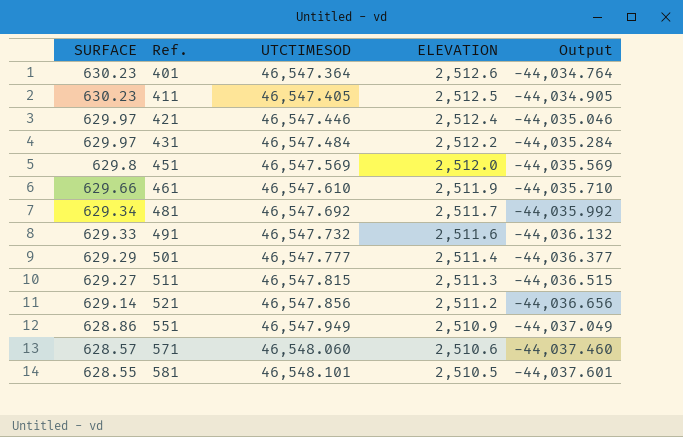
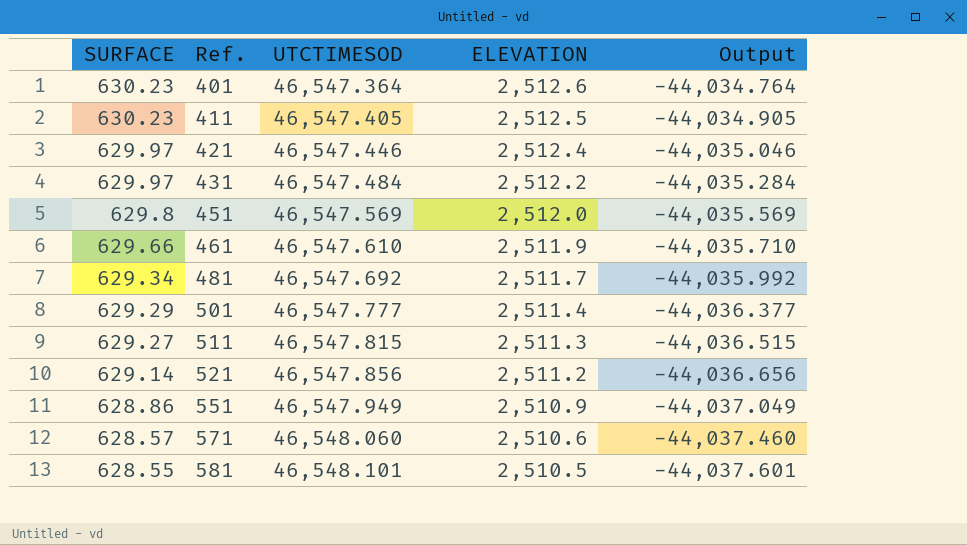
row 491: 629.33 | 46,547.732 | 2,511.6 | -44,036.132 -> none

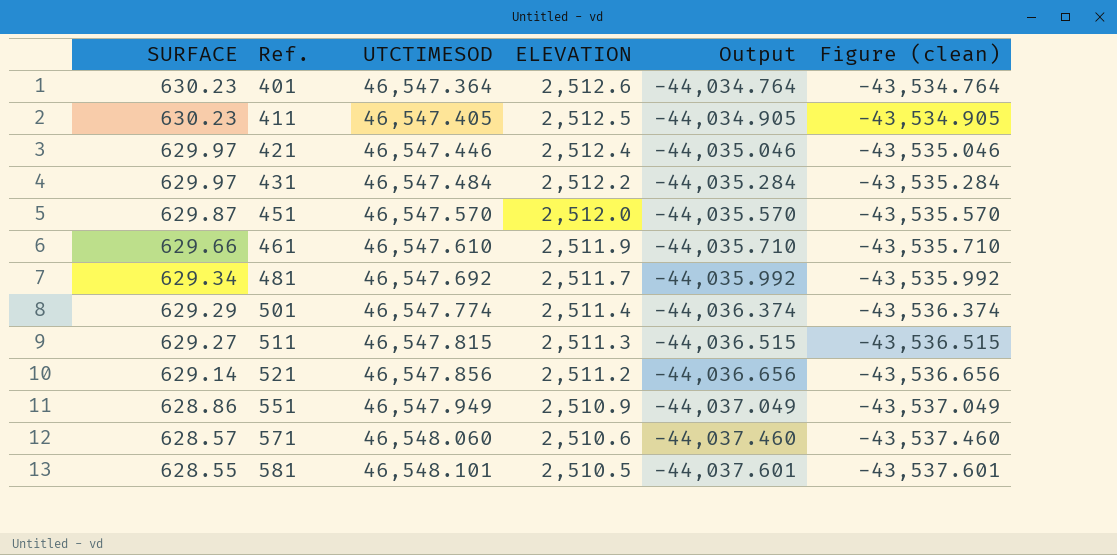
column Figure (clean) | formula: none -> [Output] + 500
451 | SURFACE: 629.8 -> 629.87
451 | UTCTIMESOD: 46,547.569 -> 46,547.570
451 | Output: -44,035.569 -> -44,035.570
501 | UTCTIMESOD: 46,547.777 -> 46,547.774
501 | Output: -44,036.377 -> -44,036.374

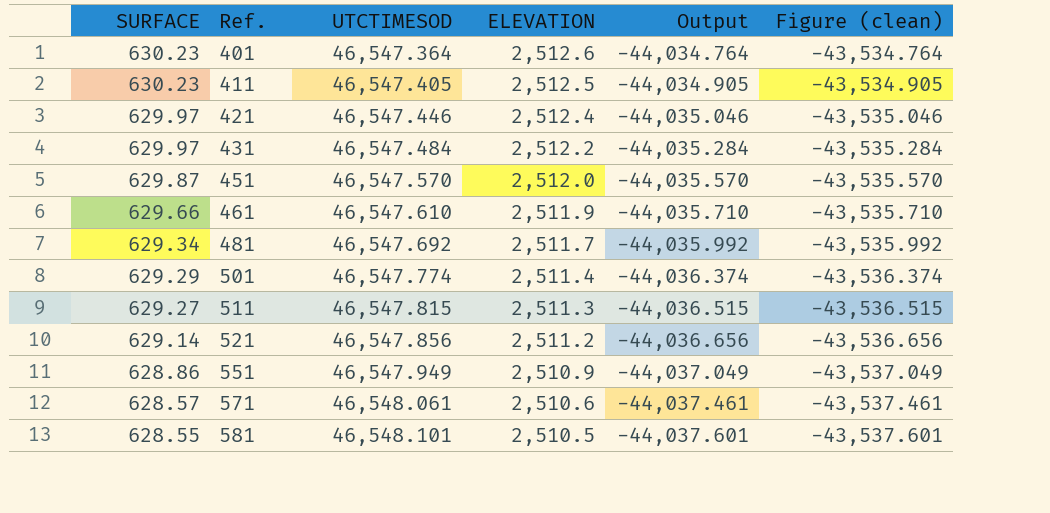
571 | UTCTIMESOD: 46,548.060 -> 46,548.061
571 | Output: -44,037.460 -> -44,037.461
571 | Figure (clean): -43,537.460 -> -43,537.461

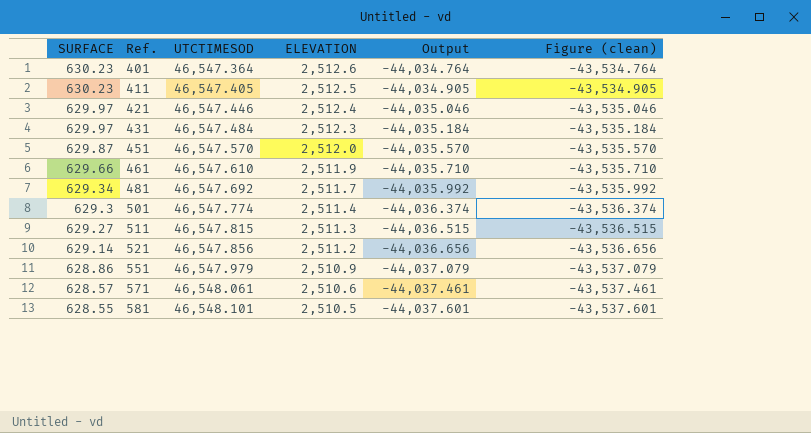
431 | ELEVATION: 2,512.2 -> 2,512.3
431 | Output: -44,035.284 -> -44,035.184
431 | Figure (clean): -43,535.284 -> -43,535.184
501 | SURFACE: 629.29 -> 629.3
551 | UTCTIMESOD: 46,547.949 -> 46,547.979
551 | Output: -44,037.049 -> -44,037.079
551 | Figure (clean): -43,537.049 -> -43,537.079

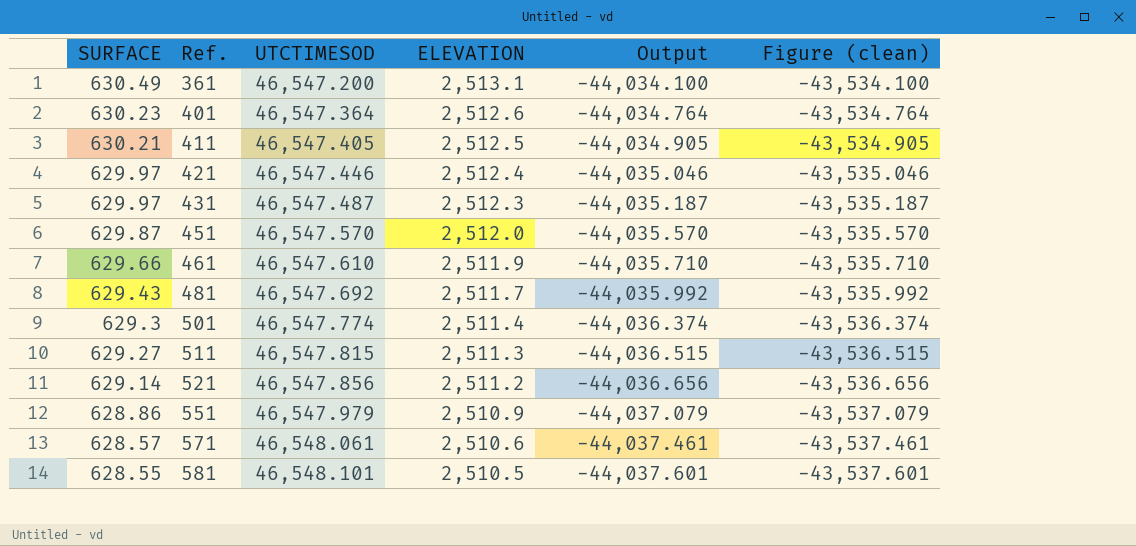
row 361: none -> 630.49 | 46,547.200 | 2,513.1 | -44,034.100 | -43,534.100
411 | SURFACE: 630.23 -> 630.21
431 | UTCTIMESOD: 46,547.484 -> 46,547.487
431 | Output: -44,035.184 -> -44,035.187
431 | Figure (clean): -43,535.184 -> -43,535.187
481 | SURFACE: 629.34 -> 629.43

